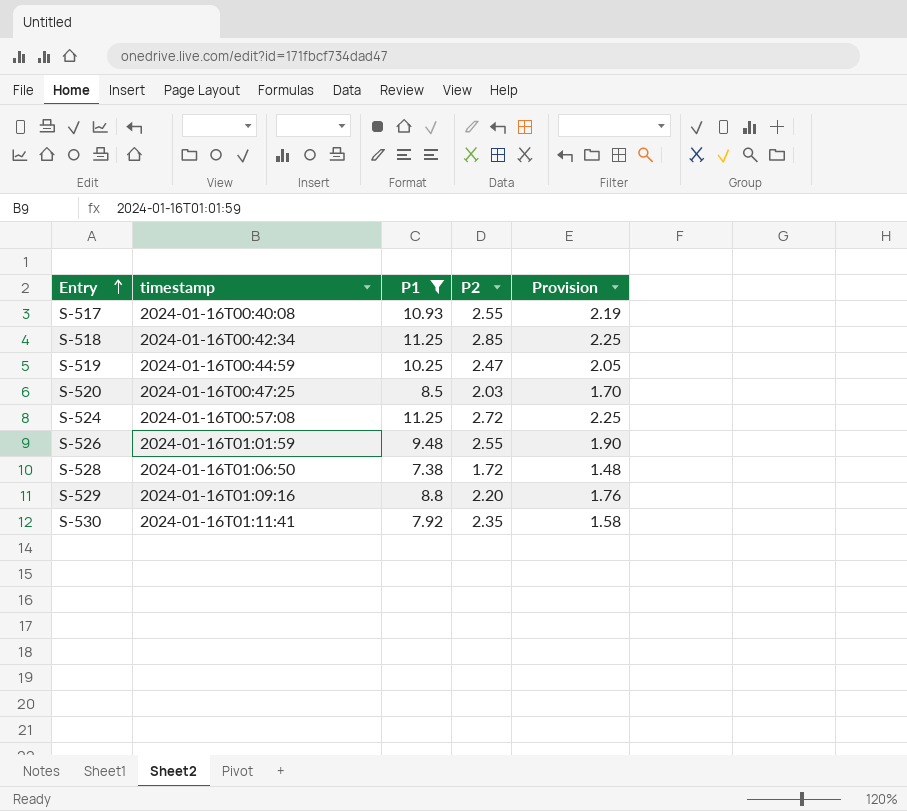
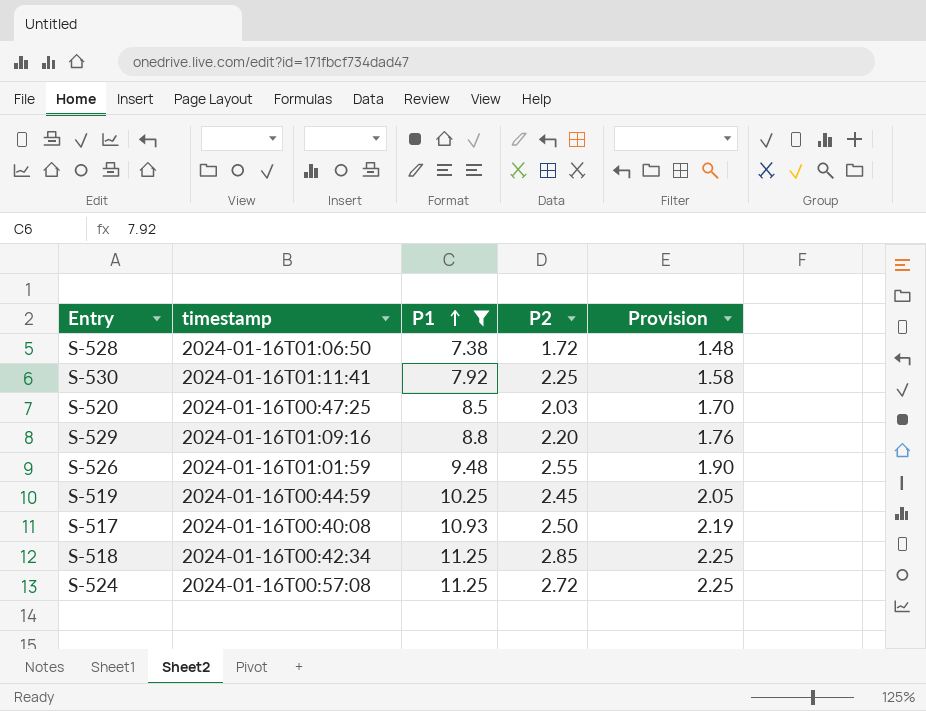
row order: Entry ascending -> P1 ascending
S-530 | P2: 2.35 -> 2.25
S-519 | P2: 2.47 -> 2.45
S-517 | P2: 2.55 -> 2.50

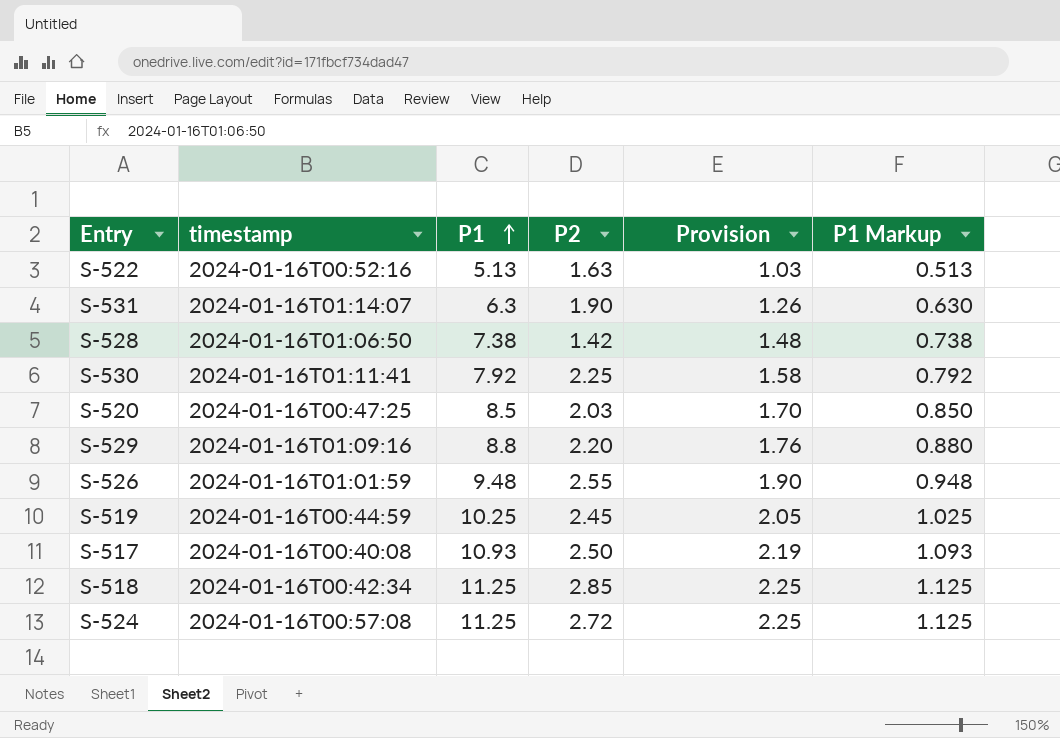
filter: P1 >= 7.38 -> none
column P1 Markup | formula: none -> [P1] * 0.1
S-528 | P2: 1.72 -> 1.42

